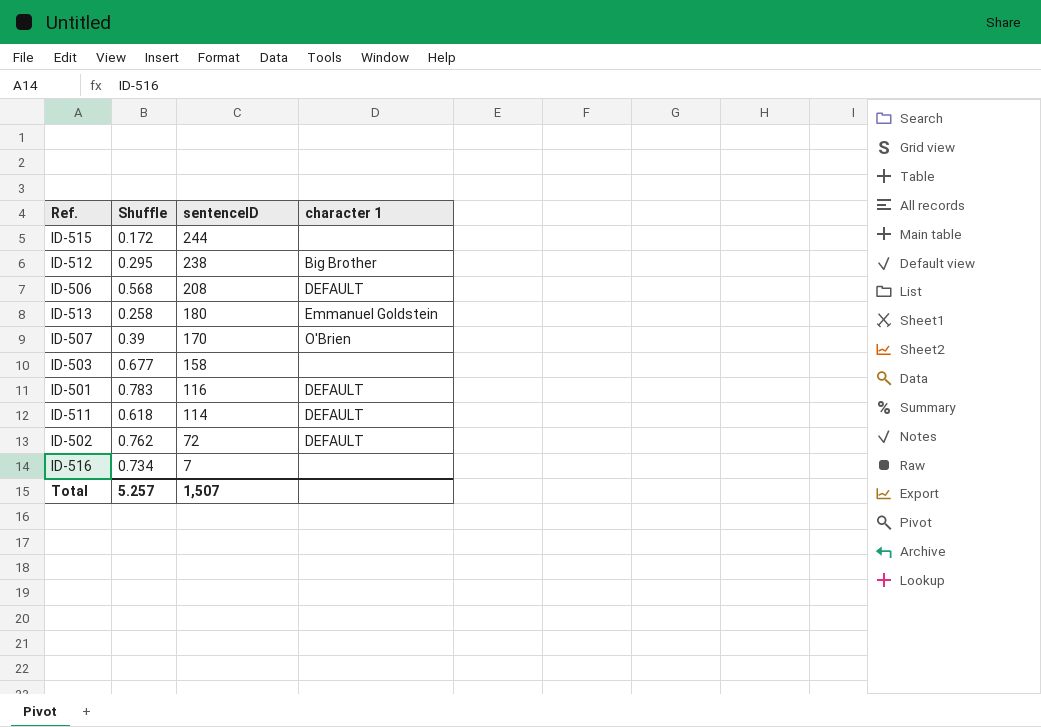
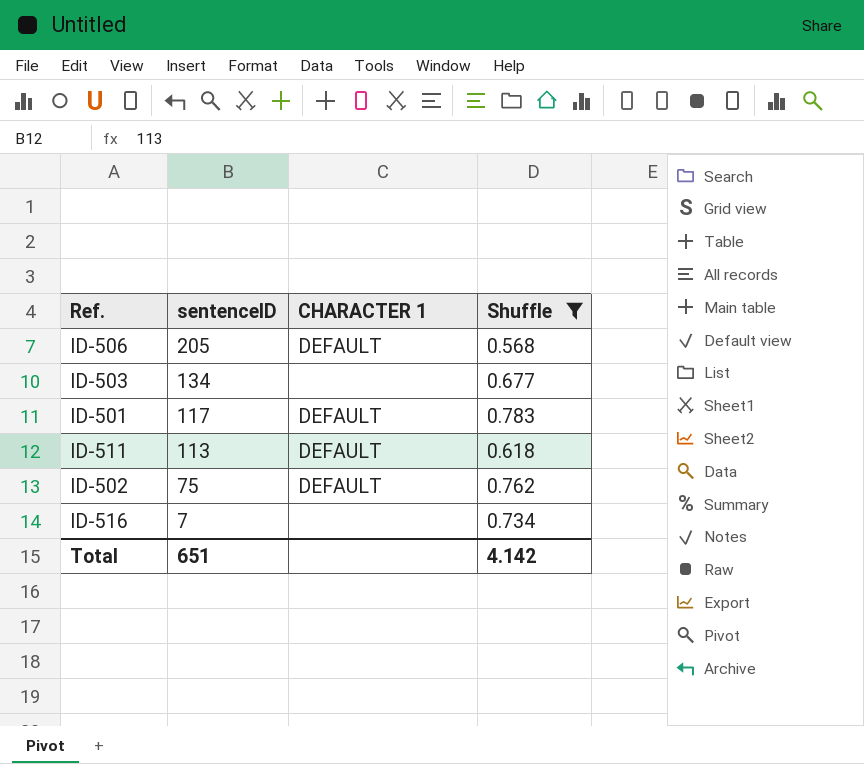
filter: none -> Shuffle >= 0.568
column name: character 1 -> CHARACTER 1
column Shuffle | position: 2 -> 4
ID-506 | sentenceID: 208 -> 205
ID-503 | sentenceID: 158 -> 134
ID-501 | sentenceID: 116 -> 117
ID-511 | sentenceID: 114 -> 113
ID-502 | sentenceID: 72 -> 75
Total | sentenceID: 1,507 -> 651
Total | Shuffle: 5.257 -> 4.142

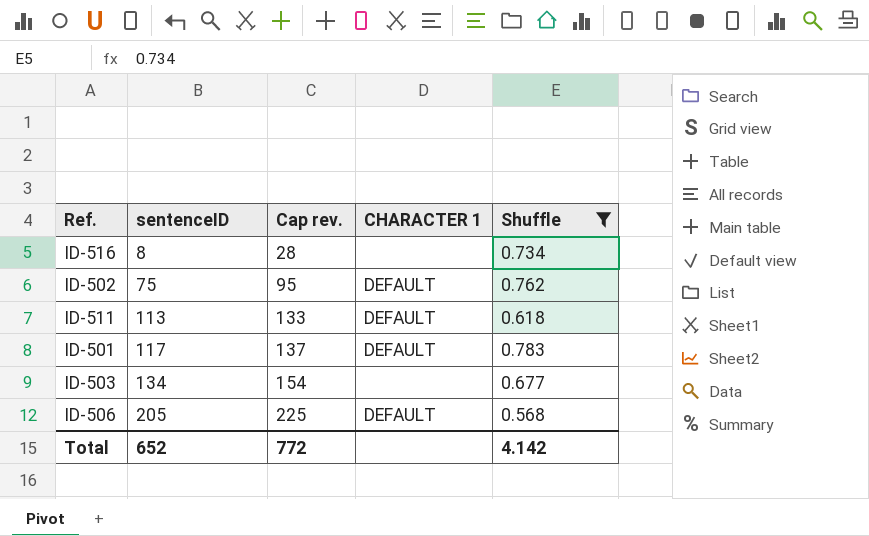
row order: sentenceID descending -> sentenceID ascending
column Cap rev. | formula: none -> [sentenceID] + 20
ID-516 | sentenceID: 7 -> 8
Total | sentenceID: 651 -> 652

